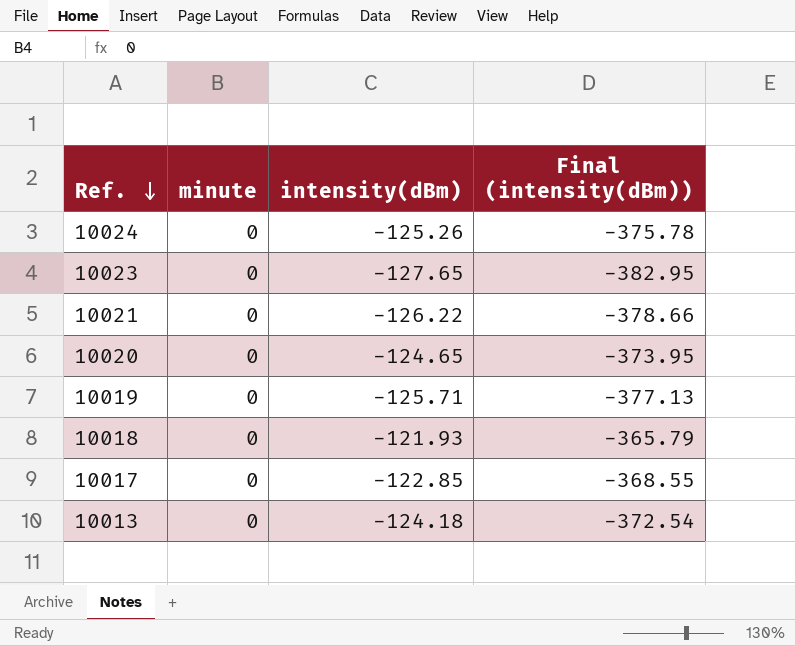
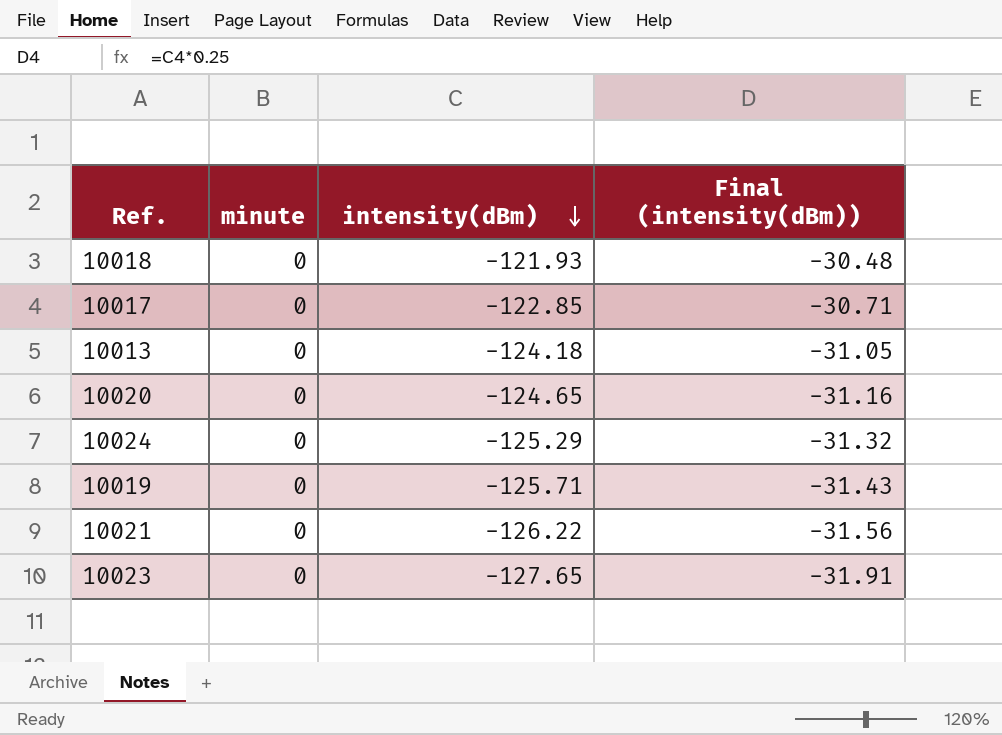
row order: Ref. descending -> intensity(dBm) descending
column Final (intensity(dBm)) | formula: [intensity(dBm)] * 3 -> [intensity(dBm)] * 0.25
10024 | intensity(dBm): -125.26 -> -125.29

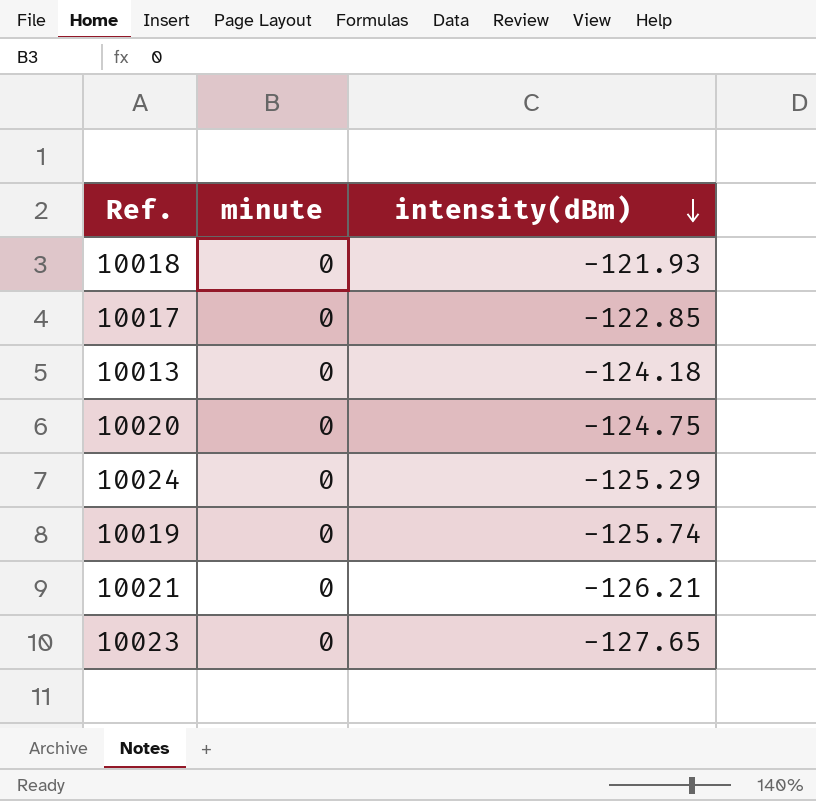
column Final (intensity(dBm)) | formula: [intensity(dBm)] * 0.25 -> none
10020 | intensity(dBm): -124.65 -> -124.75
10019 | intensity(dBm): -125.71 -> -125.74
10021 | intensity(dBm): -126.22 -> -126.21

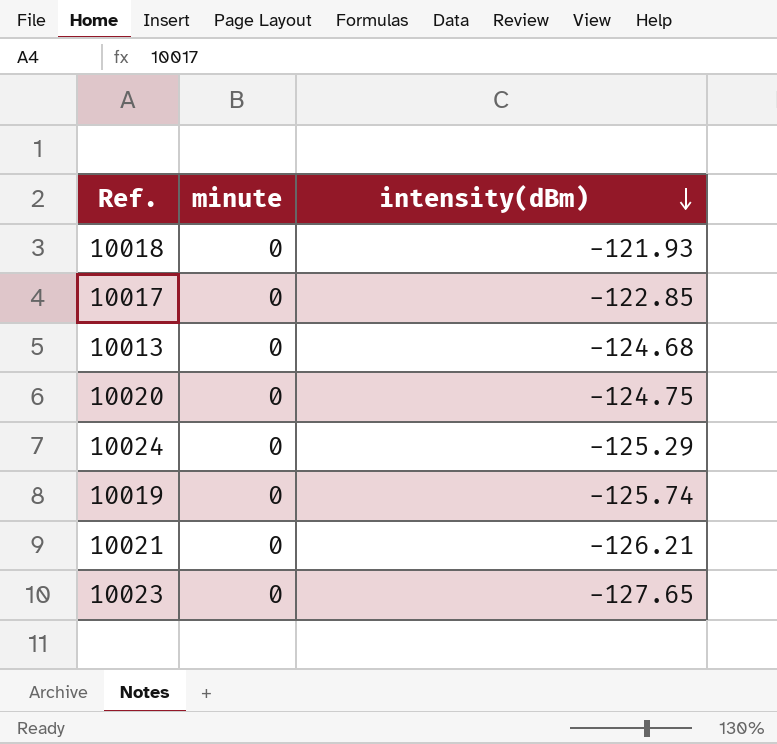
10013 | intensity(dBm): -124.18 -> -124.68

